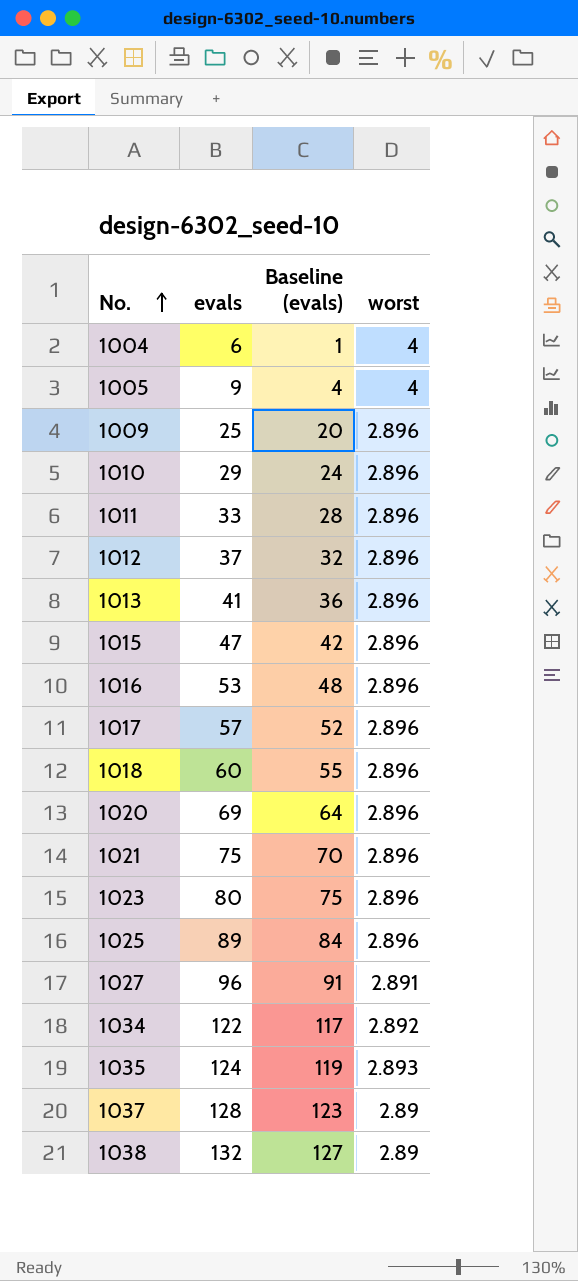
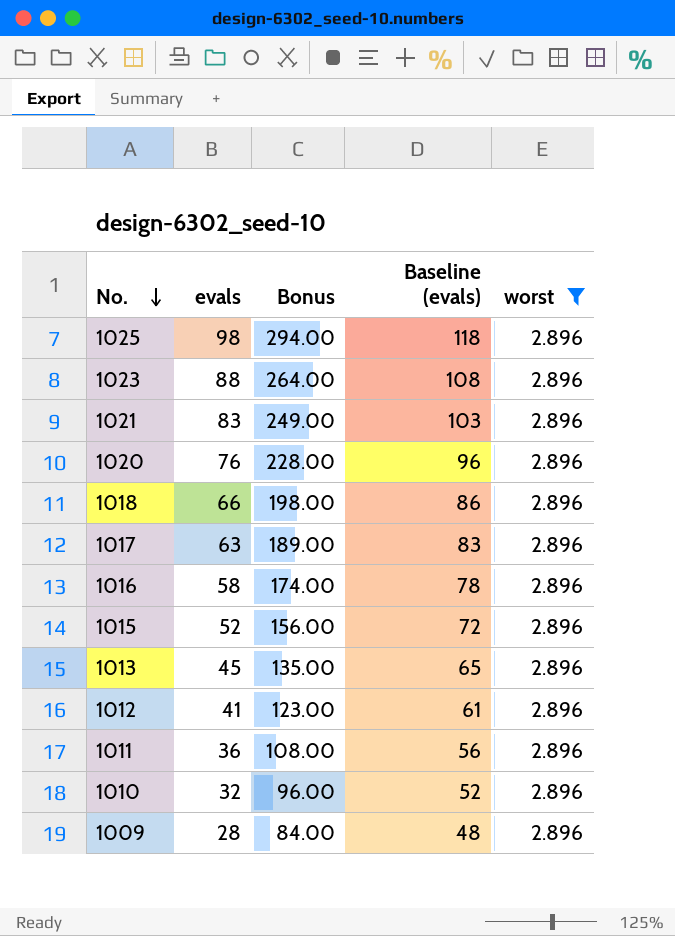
filter: none -> worst = 2.896
row order: No. ascending -> No. descending
column Bonus | formula: none -> [evals] * 3
column Baseline (evals) | formula: [evals] - 5 -> [evals] + 20
1025 | evals: 89 -> 98
1023 | evals: 80 -> 88
1021 | evals: 75 -> 83
1020 | evals: 69 -> 76
1018 | evals: 60 -> 66
1017 | evals: 57 -> 63
1016 | evals: 53 -> 58
1015 | evals: 47 -> 52
1013 | evals: 41 -> 45
1012 | evals: 37 -> 41
1011 | evals: 33 -> 36
1010 | evals: 29 -> 32
1009 | evals: 25 -> 28

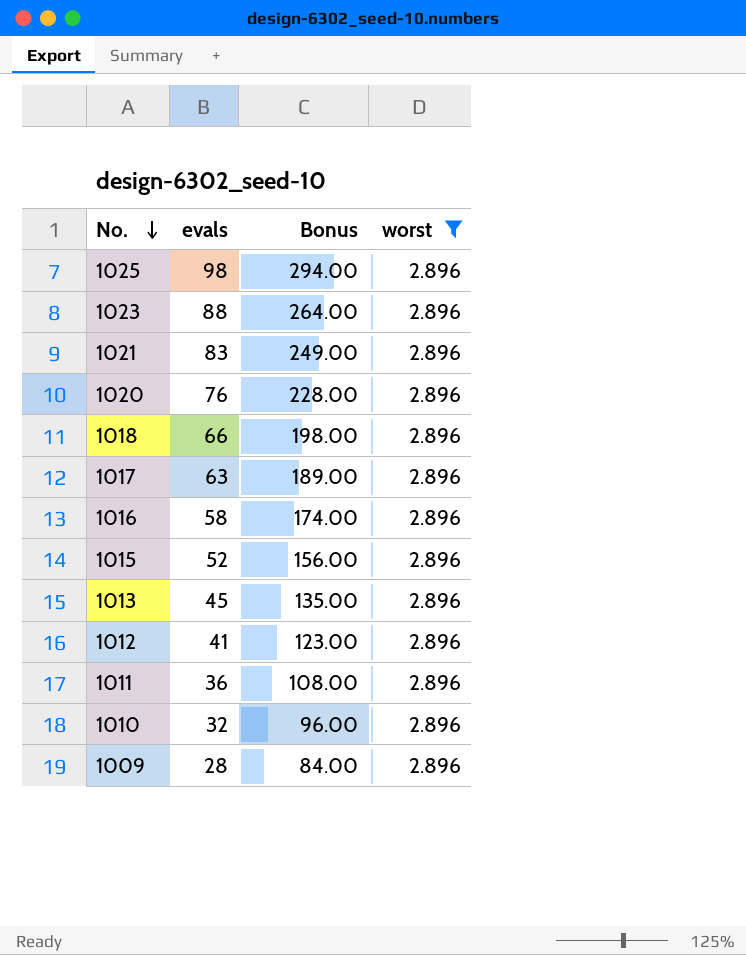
column Baseline (evals) | formula: [evals] + 20 -> none

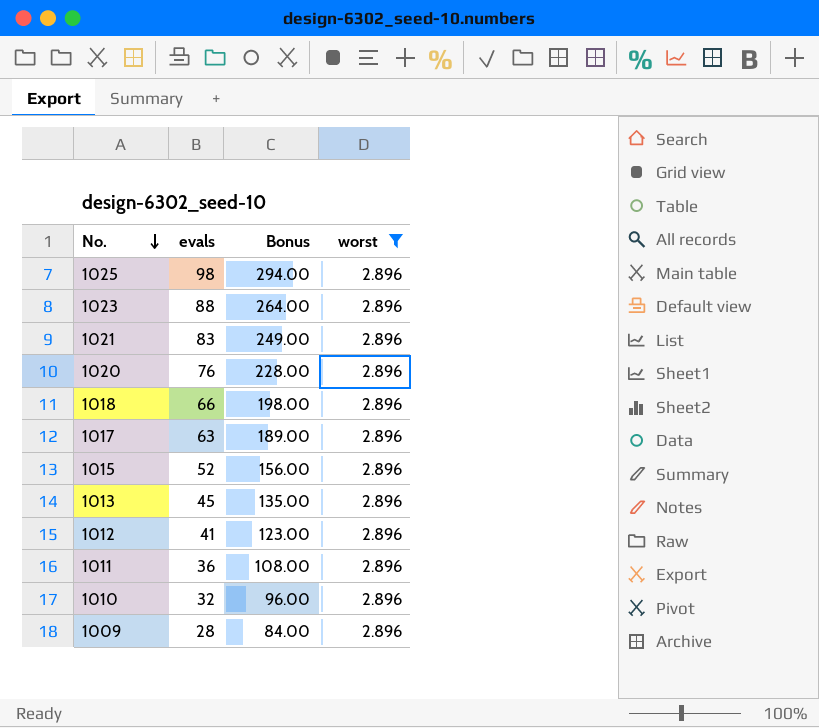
row 1016: 58 | 174.00 | 2.896 -> none

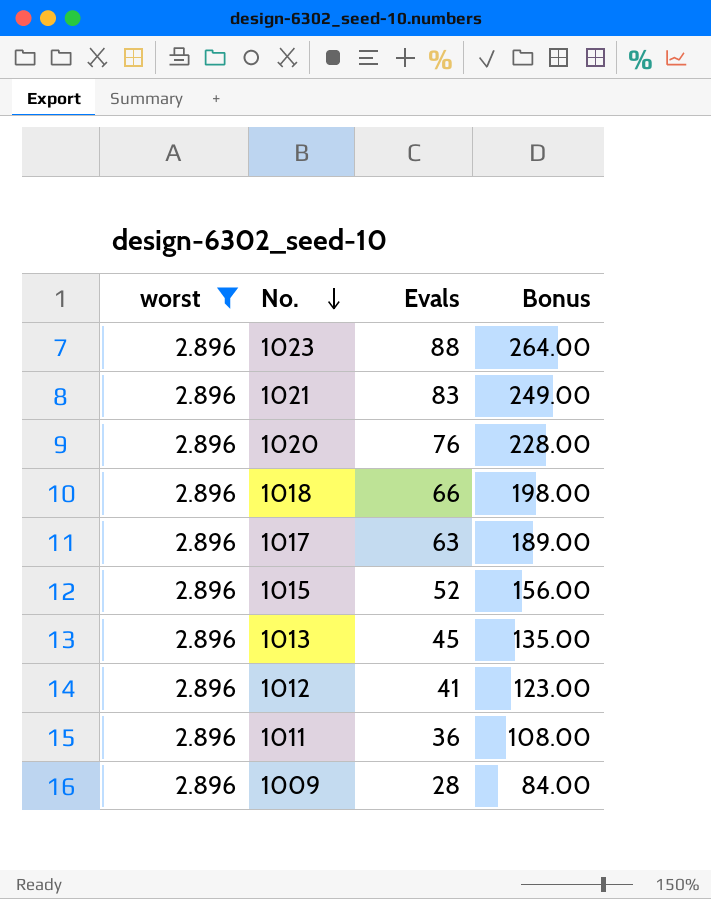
column worst | position: 4 -> 1
column name: evals -> Evals
row 1025: 98 | 294.00 | 2.896 -> none
row 1010: 32 | 96.00 | 2.896 -> none

